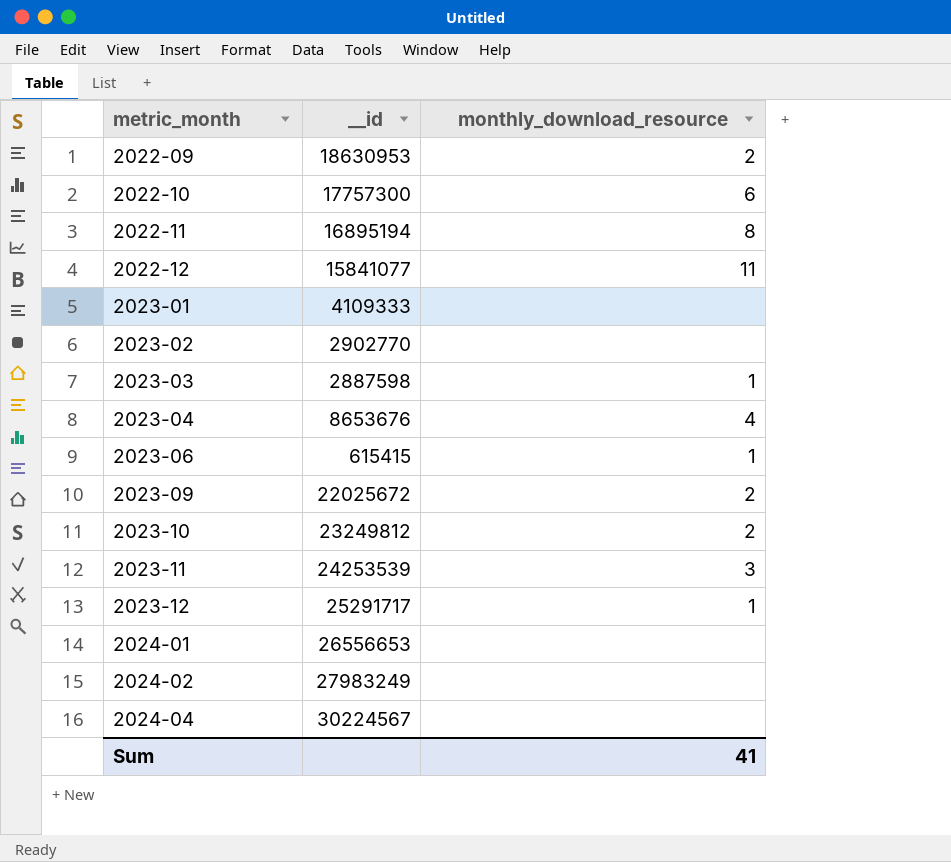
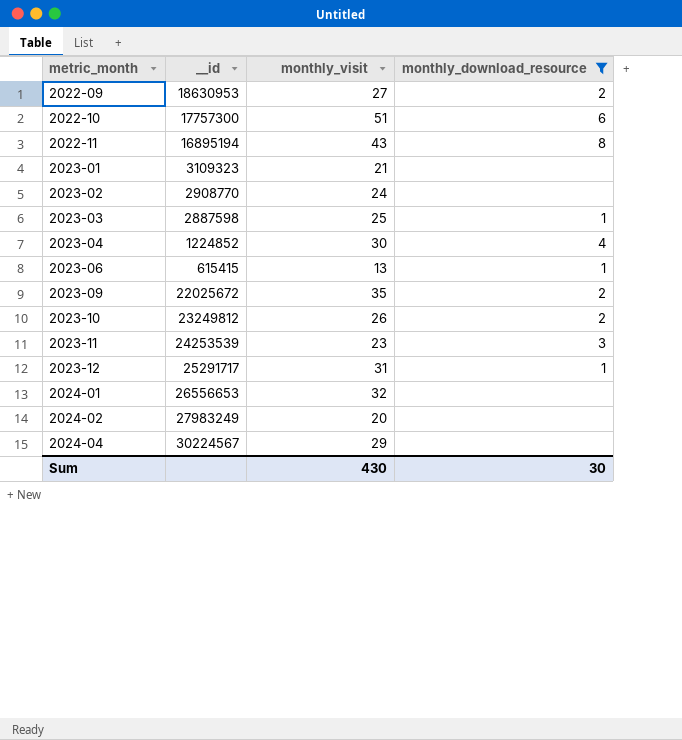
filter: none -> monthly_download_resource != 11
column monthly_visit | position: none -> 3
2023-01 | __id: 4109333 -> 3109323
2023-02 | __id: 2902770 -> 2908770
2023-04 | __id: 8653676 -> 1224852
Sum | monthly_download_resource: 41 -> 30

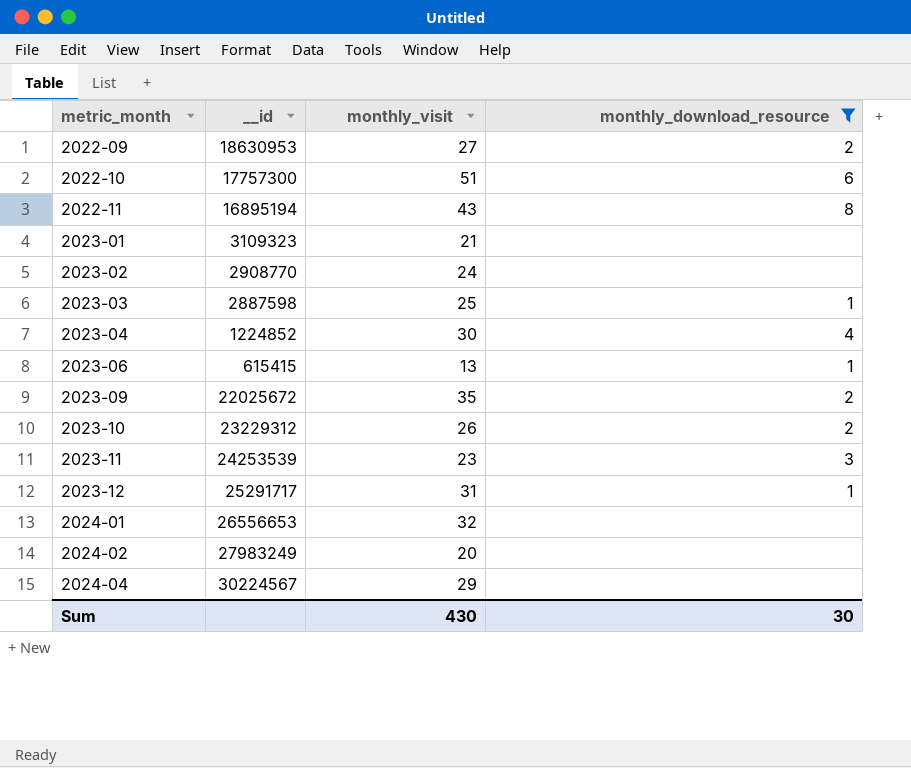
2023-10 | __id: 23249812 -> 23229312

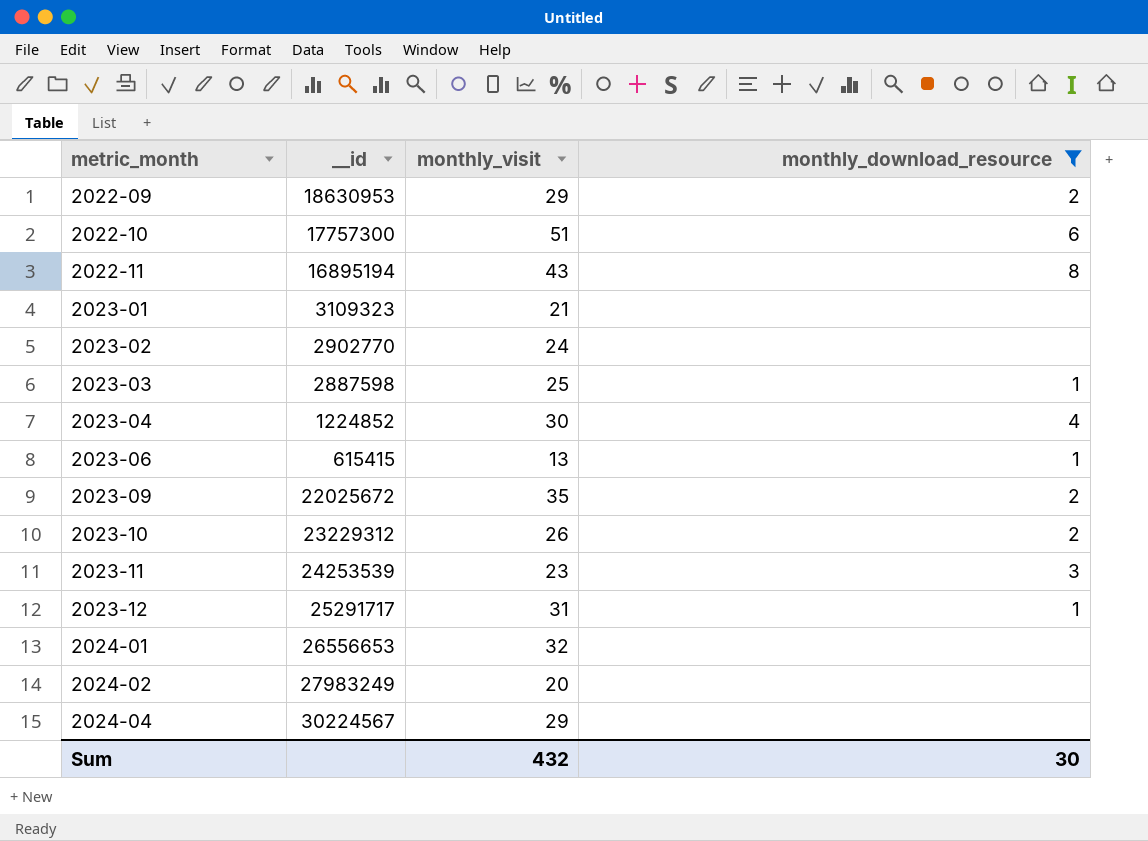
2022-09 | monthly_visit: 27 -> 29
2023-02 | __id: 2908770 -> 2902770
Sum | monthly_visit: 430 -> 432

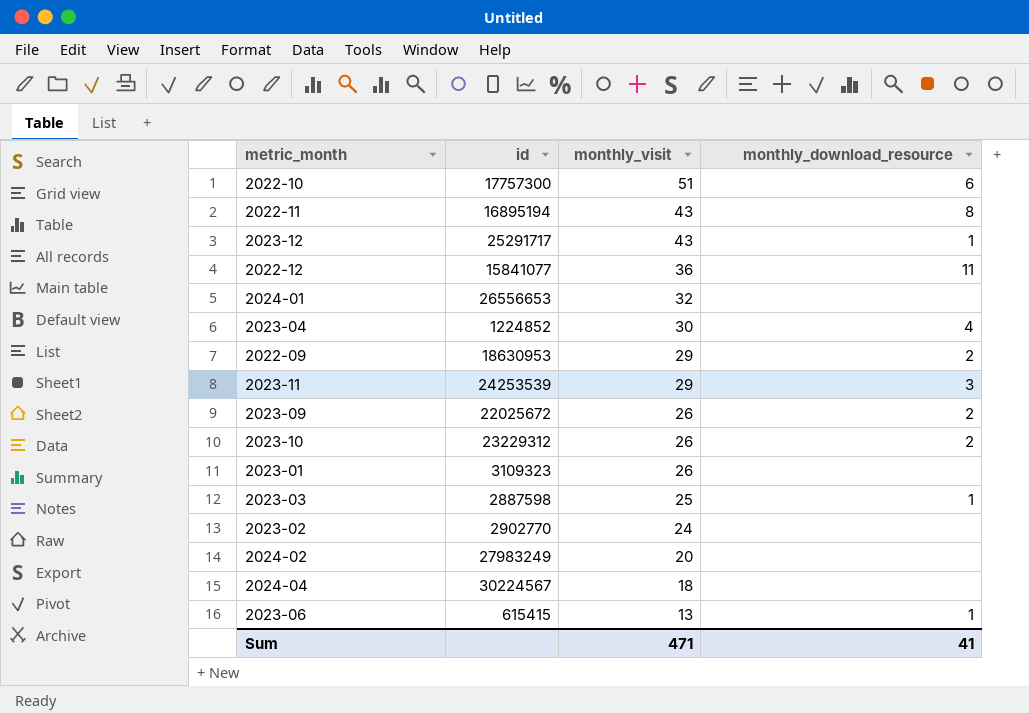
filter: monthly_download_resource != 11 -> none
row order: metric_month ascending -> monthly_visit descending
column name: __id -> id
2023-12 | monthly_visit: 31 -> 43
2023-11 | monthly_visit: 23 -> 29
2023-09 | monthly_visit: 35 -> 26
2023-01 | monthly_visit: 21 -> 26
2024-04 | monthly_visit: 29 -> 18
Sum | monthly_visit: 432 -> 471
Sum | monthly_download_resource: 30 -> 41

